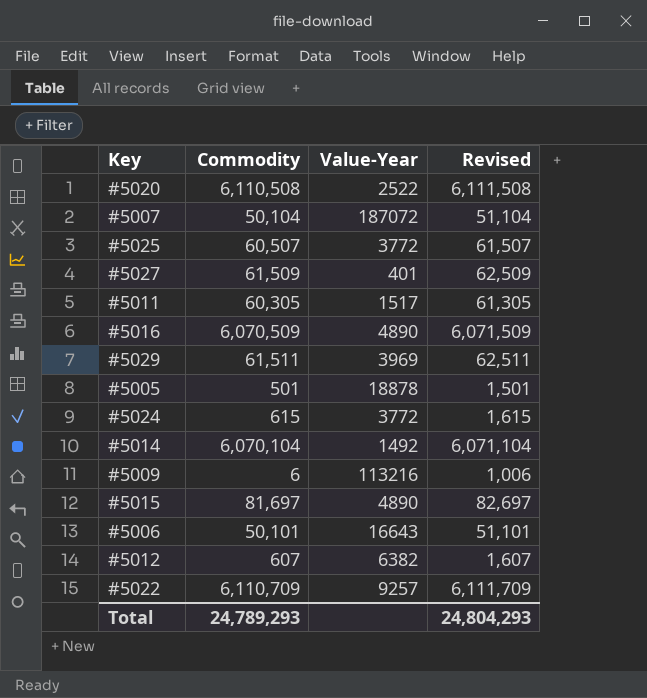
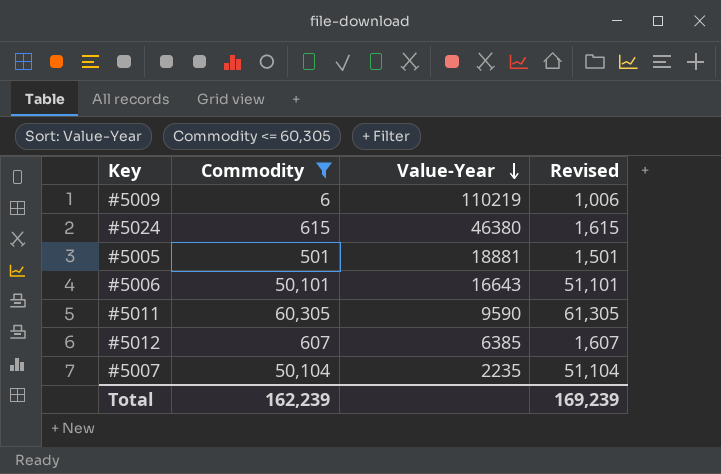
filter: none -> Commodity <= 60,305
row order: none -> Value-Year descending
#5009 | Value-Year: 113216 -> 110219
#5024 | Value-Year: 3772 -> 46380
#5005 | Value-Year: 18878 -> 18881
#5011 | Value-Year: 1517 -> 9590
#5012 | Value-Year: 6382 -> 6385
#5007 | Value-Year: 187072 -> 2235
Total | Commodity: 24,789,293 -> 162,239
Total | Revised: 24,804,293 -> 169,239

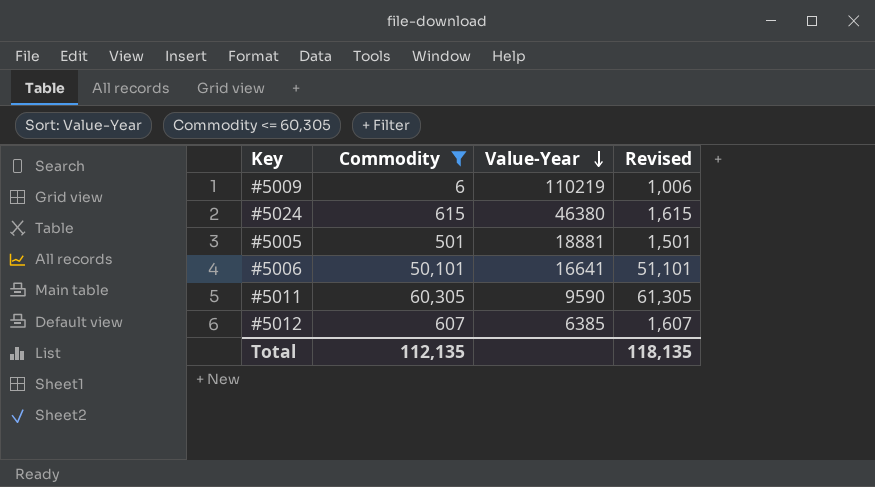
row #5007: 50,104 | 2235 | 51,104 -> none
#5006 | Value-Year: 16643 -> 16641
Total | Commodity: 162,239 -> 112,135
Total | Revised: 169,239 -> 118,135

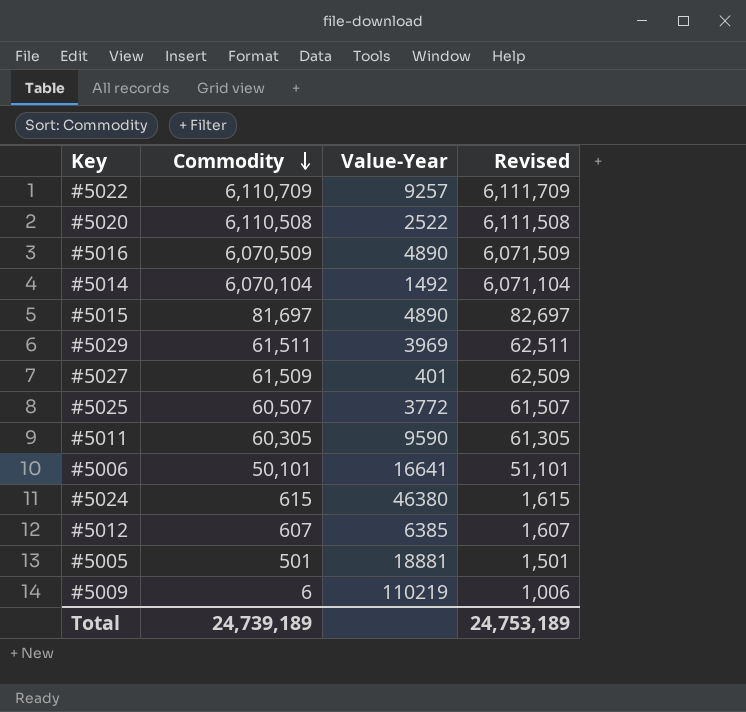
filter: Commodity <= 60,305 -> none
row order: Value-Year descending -> Commodity descending
Total | Commodity: 112,135 -> 24,739,189
Total | Revised: 118,135 -> 24,753,189

